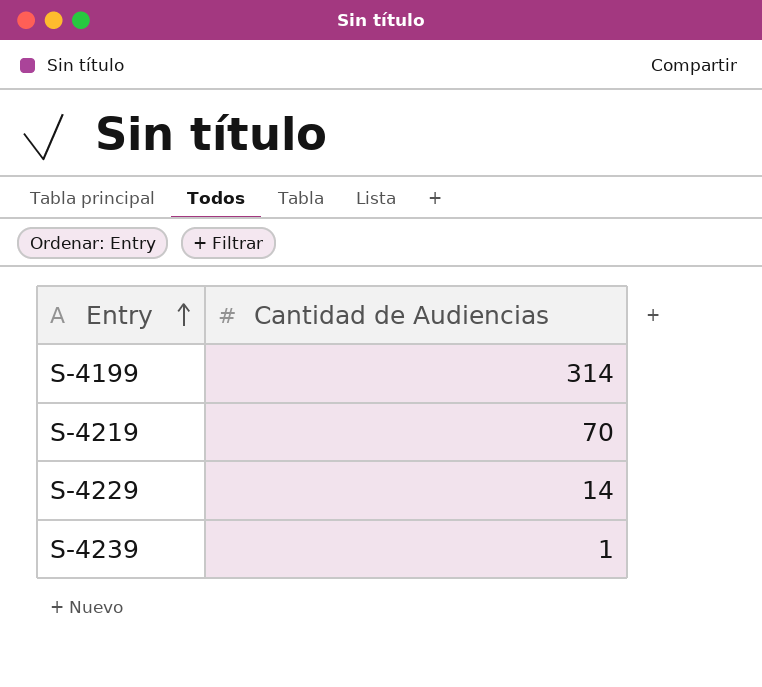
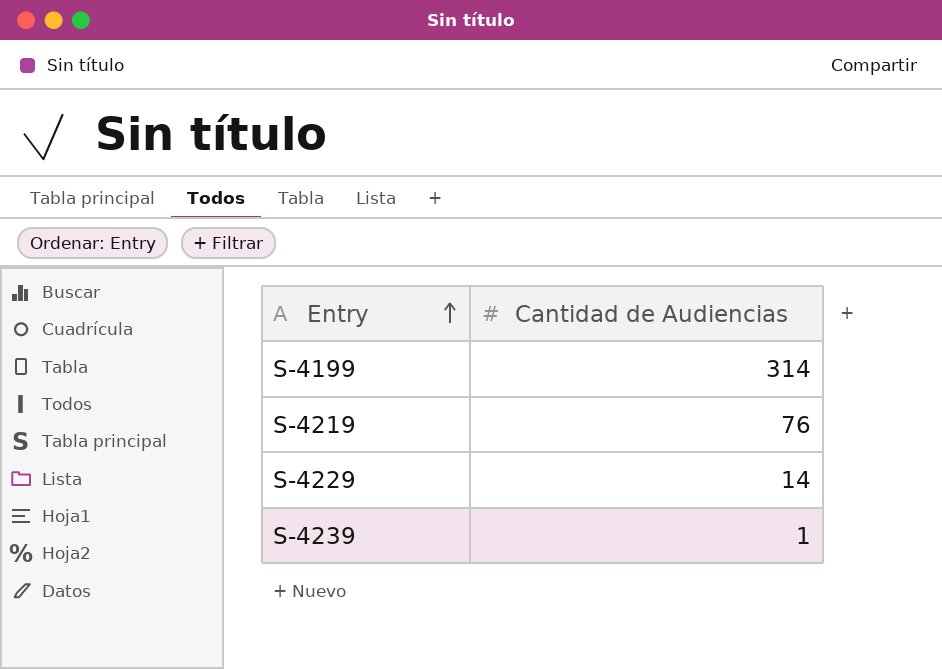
S-4219 | Cantidad de Audiencias: 70 -> 76

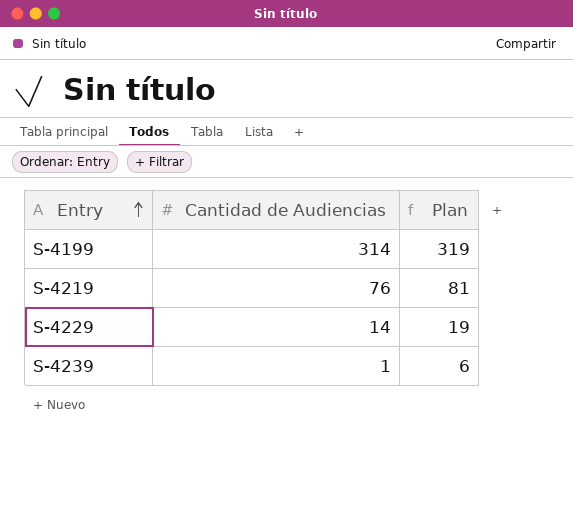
column Plan | formula: none -> [Cantidad de Audiencias] + 5

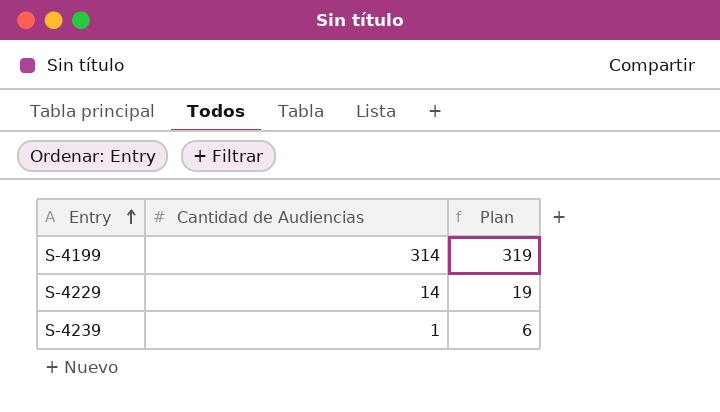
row S-4219: 76 | 81 -> none

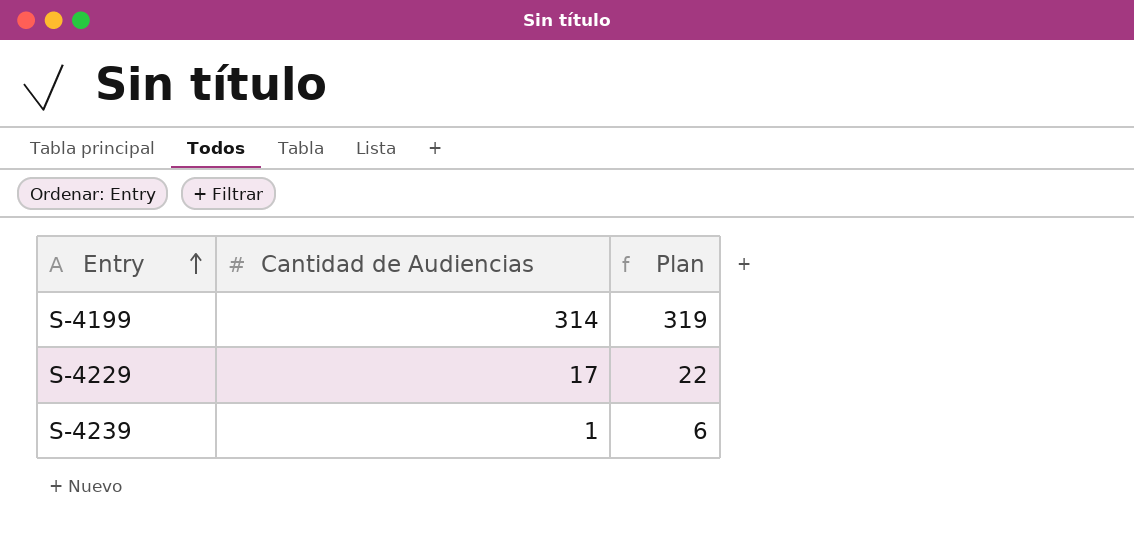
S-4229 | Cantidad de Audiencias: 14 -> 17
S-4229 | Plan: 19 -> 22

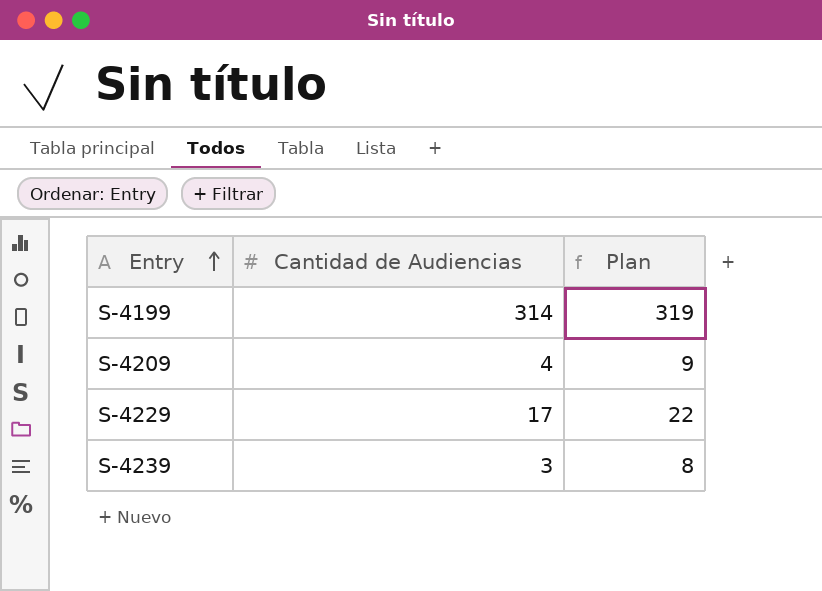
row S-4209: none -> 4 | 9
S-4239 | Cantidad de Audiencias: 1 -> 3
S-4239 | Plan: 6 -> 8

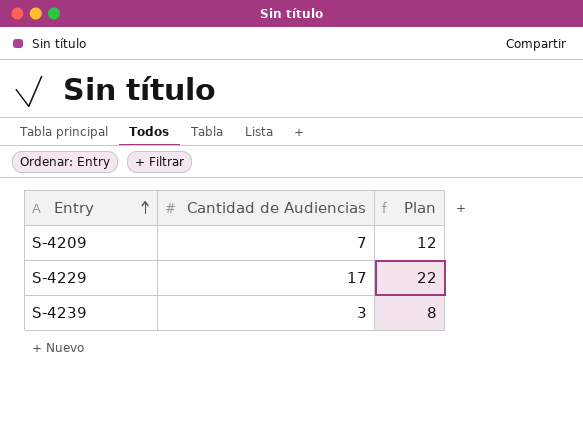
row S-4199: 314 | 319 -> none
S-4209 | Cantidad de Audiencias: 4 -> 7
S-4209 | Plan: 9 -> 12

